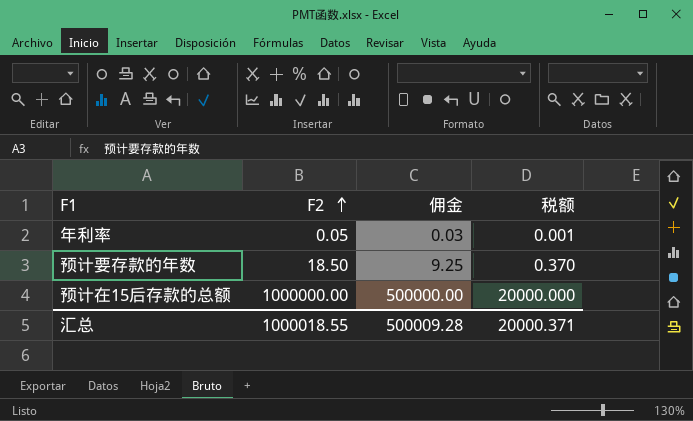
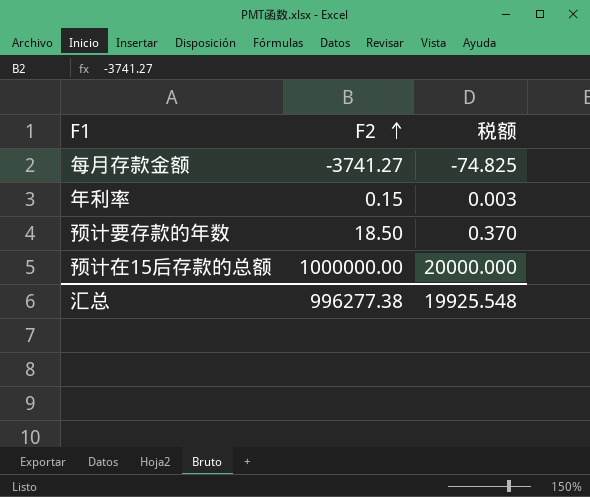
column 佣金 | formula: [F2] * 0.5 -> none
row 每月存款金额: none -> -3741.27 | -74.825
年利率 | F2: 0.05 -> 0.15
年利率 | 税额: 0.001 -> 0.003
汇总 | F2: 1000018.55 -> 996277.38
汇总 | 税额: 20000.371 -> 19925.548

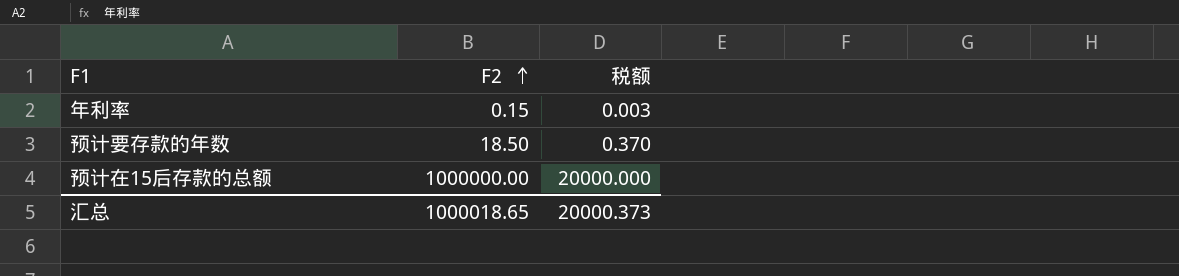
row 每月存款金额: -3741.27 | -74.825 -> none
汇总 | F2: 996277.38 -> 1000018.65
汇总 | 税额: 19925.548 -> 20000.373

